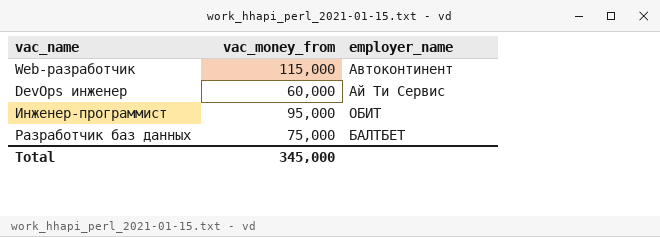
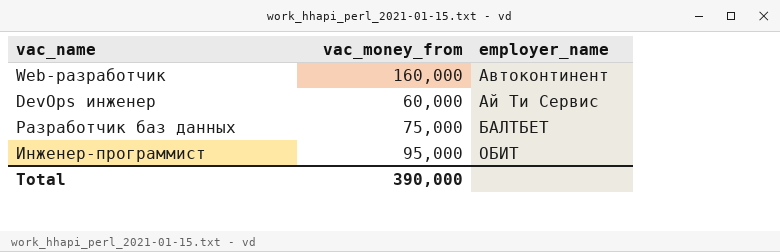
row order: none -> employer_name ascending
Web-разработчик | vac_money_from: 115,000 -> 160,000
Total | vac_money_from: 345,000 -> 390,000

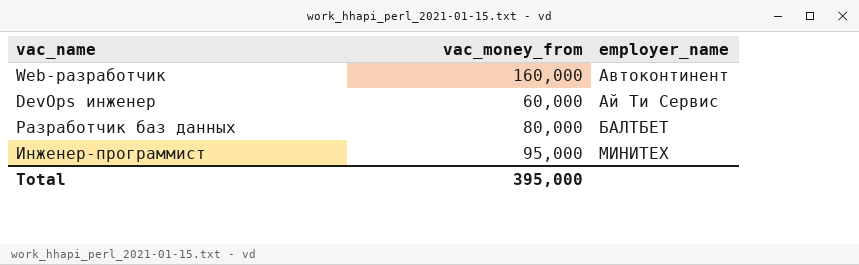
Разработчик баз данных | vac_money_from: 75,000 -> 80,000
Инженер-программист | employer_name: ОБИТ -> МИНИТЕХ
Total | vac_money_from: 390,000 -> 395,000

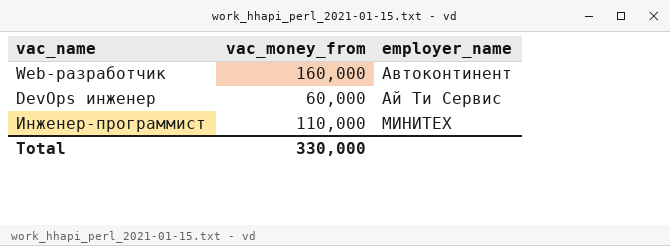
row Разработчик баз данных: 80,000 | БАЛТБЕТ -> none
Инженер-программист | vac_money_from: 95,000 -> 110,000
Total | vac_money_from: 395,000 -> 330,000

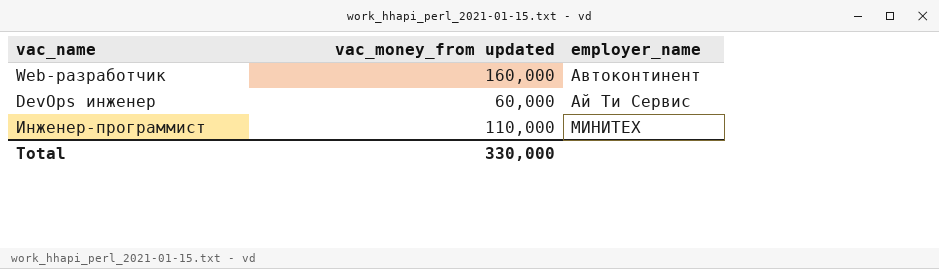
column name: vac_money_from -> vac_money_from updated

